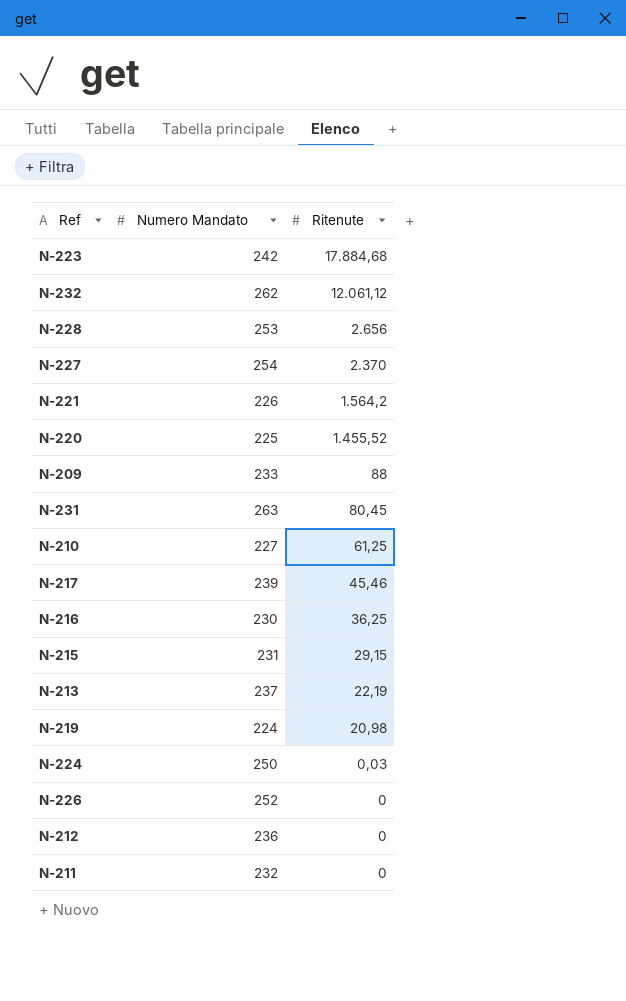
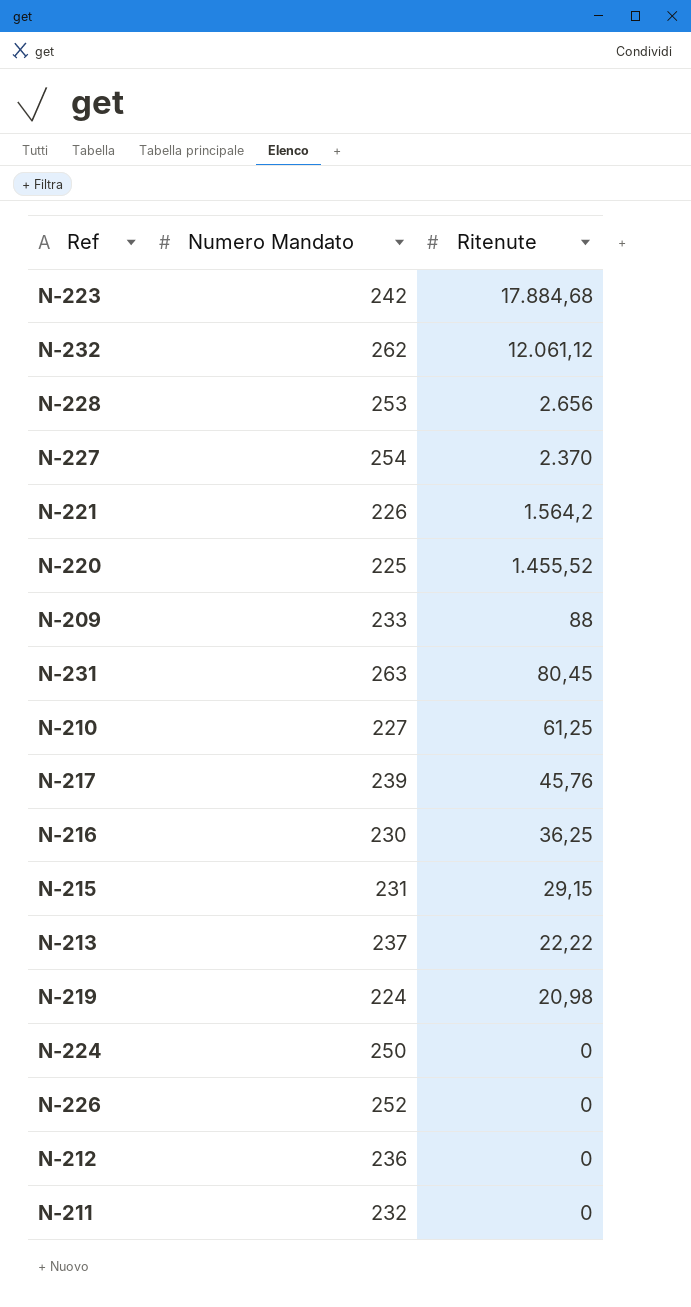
N-217 | Ritenute: 45,46 -> 45,76
N-213 | Ritenute: 22,19 -> 22,22
N-224 | Ritenute: 0,03 -> 0

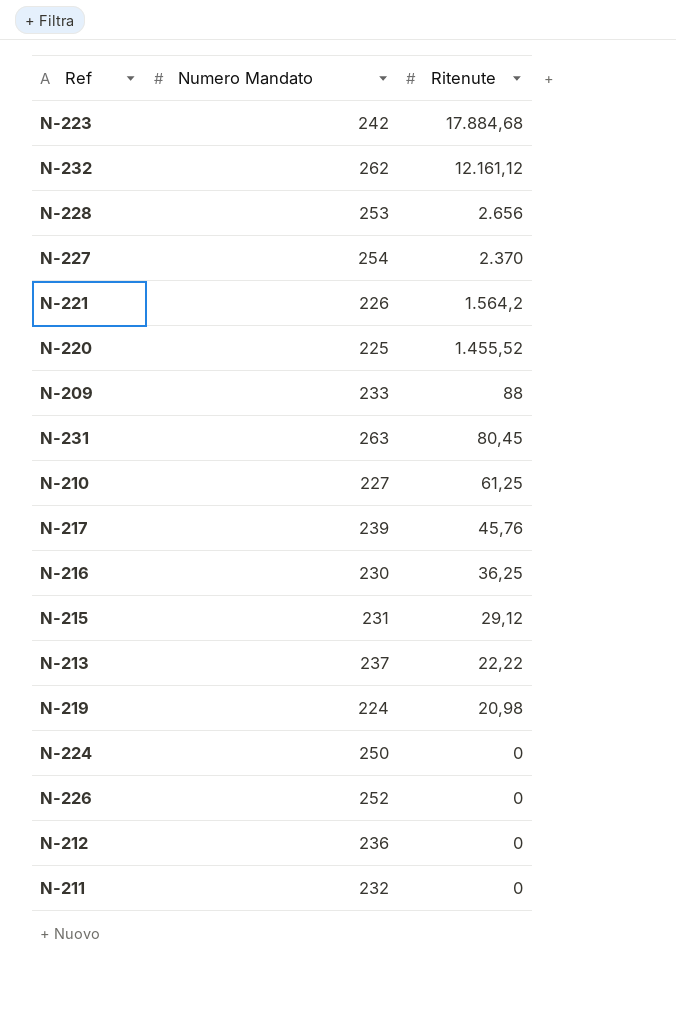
N-232 | Ritenute: 12.061,12 -> 12.161,12
N-215 | Ritenute: 29,15 -> 29,12

